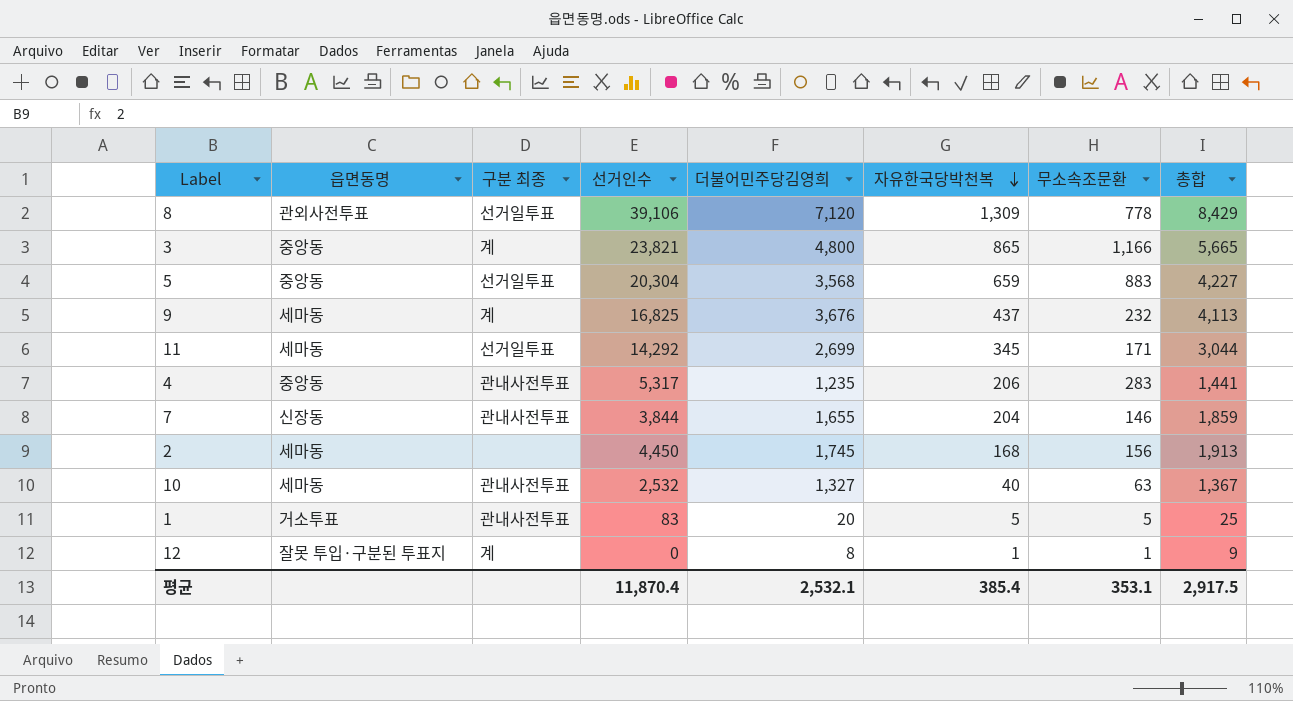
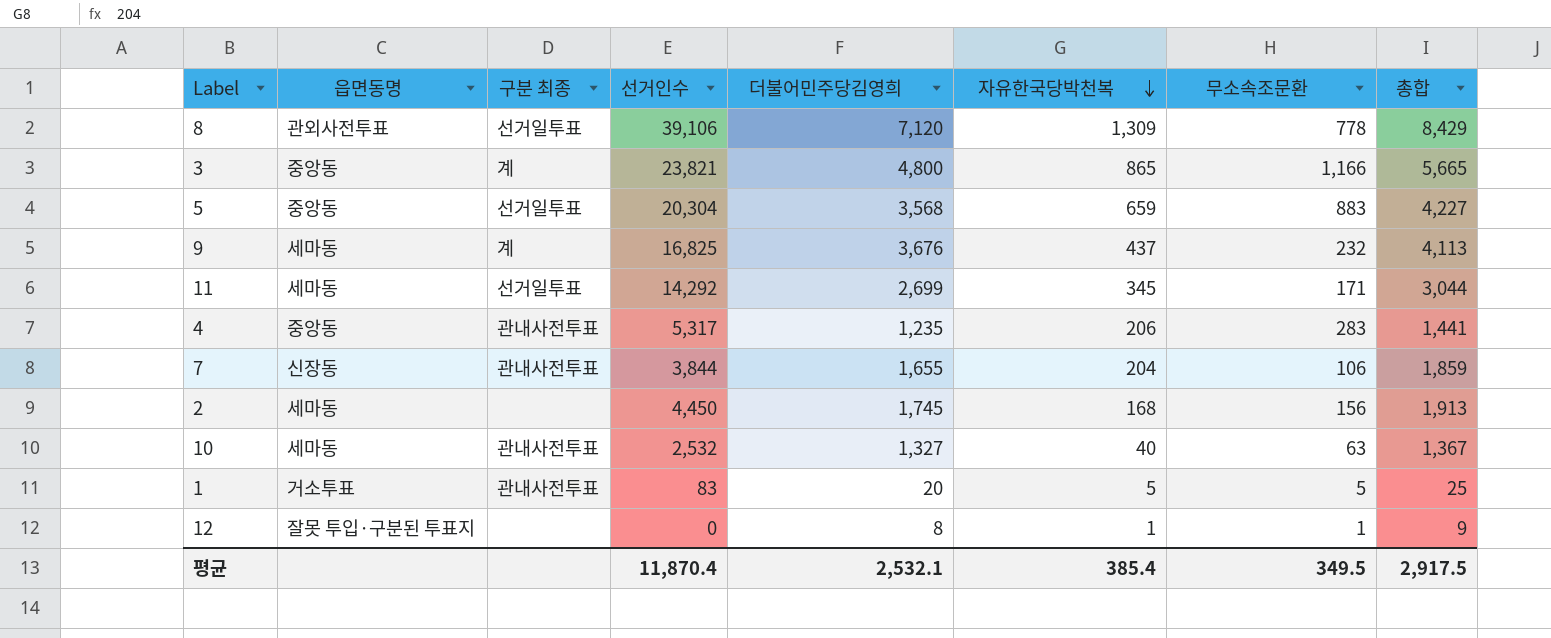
7 | 무소속조문환: 146 -> 106
12 | 구분 최종: 계 -> none
평균 | 무소속조문환: 353.1 -> 349.5

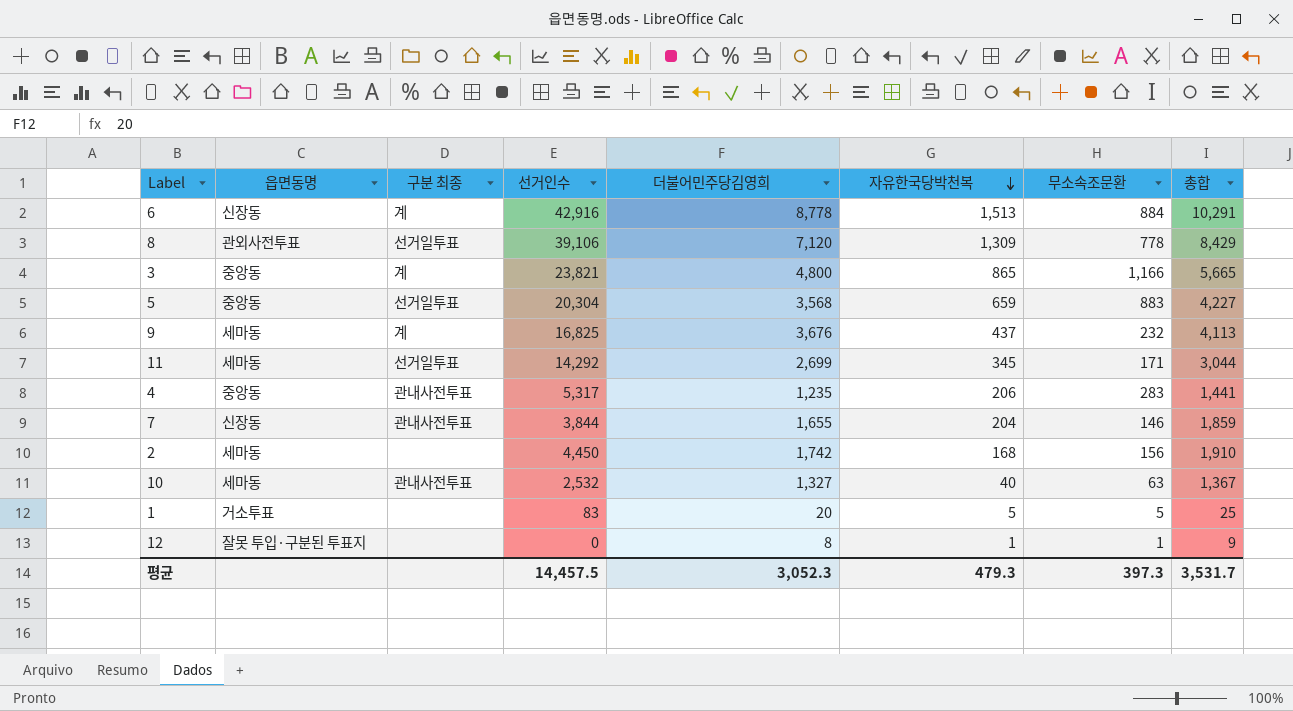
row 6: none -> 신장동 | 계 | 42,916 | 8,778 | 1,513 | 884 | 10,291
7 | 무소속조문환: 106 -> 146
2 | 더불어민주당김영희: 1,745 -> 1,742
2 | 총합: 1,913 -> 1,910
1 | 구분 최종: 관내사전투표 -> none
평균 | 선거인수: 11,870.4 -> 14,457.5
평균 | 더불어민주당김영희: 2,532.1 -> 3,052.3
평균 | 자유한국당박천복: 385.4 -> 479.3
평균 | 무소속조문환: 349.5 -> 397.3
평균 | 총합: 2,917.5 -> 3,531.7

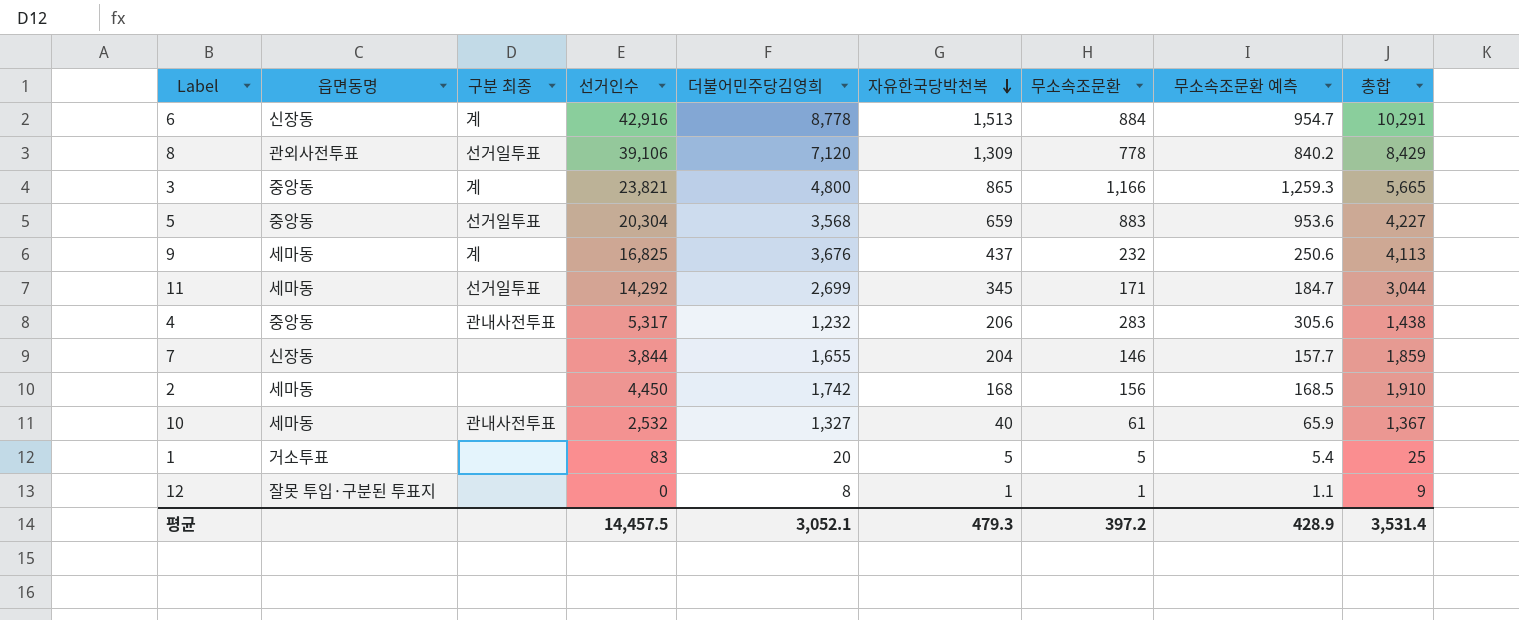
column 무소속조문환 예측 | formula: none -> [무소속조문환] * 1.08
4 | 더불어민주당김영희: 1,235 -> 1,232
4 | 총합: 1,441 -> 1,438
7 | 구분 최종: 관내사전투표 -> none
10 | 무소속조문환: 63 -> 61
평균 | 더불어민주당김영희: 3,052.3 -> 3,052.1
평균 | 무소속조문환: 397.3 -> 397.2
평균 | 총합: 3,531.7 -> 3,531.4

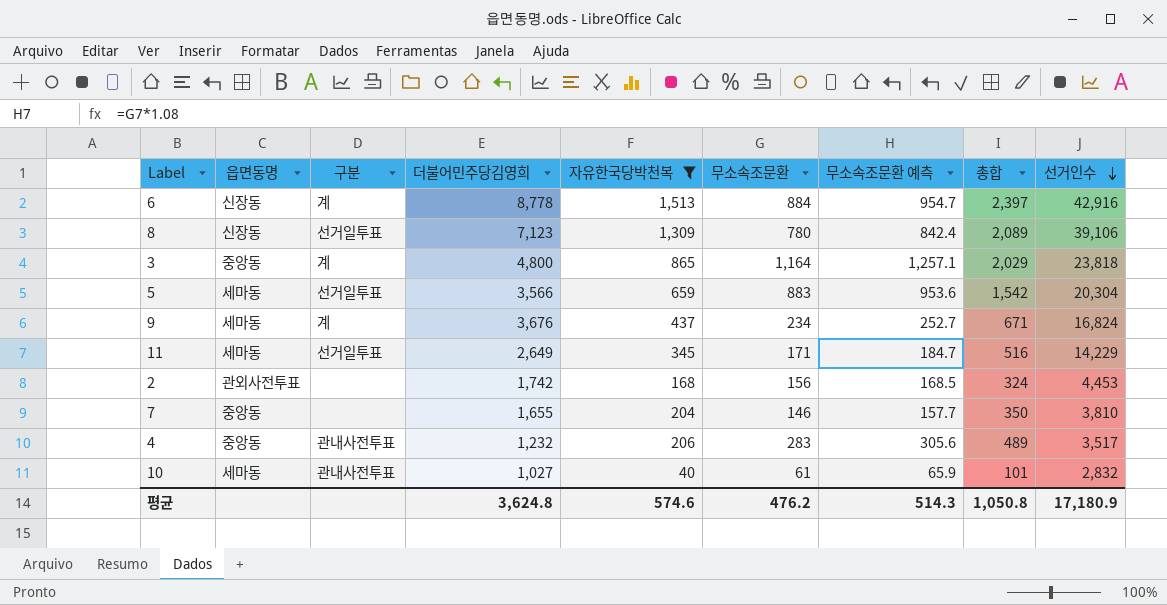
filter: none -> 자유한국당박천복 >= 40
row order: 자유한국당박천복 descending -> 선거인수 descending
column name: 구분 최종 -> 구분
column 총합 | formula: [더불어민주당김영희] + [자유한국당박천복] -> [자유한국당박천복] + [무소속조문환]
column 선거인수 | position: 4 -> 9
8 | 읍면동명: 관외사전투표 -> 신장동
8 | 더불어민주당김영희: 7,120 -> 7,123
8 | 무소속조문환: 778 -> 780
8 | 무소속조문환 예측: 840.2 -> 842.4
3 | 무소속조문환: 1,166 -> 1,164
3 | 무소속조문환 예측: 1,259.3 -> 1,257.1
3 | 선거인수: 23,821 -> 23,818
5 | 읍면동명: 중앙동 -> 세마동
5 | 더불어민주당김영희: 3,568 -> 3,566
9 | 무소속조문환: 232 -> 234
9 | 무소속조문환 예측: 250.6 -> 252.7
9 | 선거인수: 16,825 -> 16,824
11 | 더불어민주당김영희: 2,699 -> 2,649
11 | 선거인수: 14,292 -> 14,229
2 | 읍면동명: 세마동 -> 관외사전투표
2 | 선거인수: 4,450 -> 4,453
7 | 읍면동명: 신장동 -> 중앙동
7 | 선거인수: 3,844 -> 3,810
4 | 선거인수: 5,317 -> 3,517
10 | 더불어민주당김영희: 1,327 -> 1,027
10 | 선거인수: 2,532 -> 2,832
평균 | 더불어민주당김영희: 3,052.1 -> 3,624.8
평균 | 자유한국당박천복: 479.3 -> 574.6
평균 | 무소속조문환: 397.2 -> 476.2
평균 | 무소속조문환 예측: 428.9 -> 514.3
평균 | 총합: 3,531.4 -> 1,050.8
평균 | 선거인수: 14,457.5 -> 17,180.9

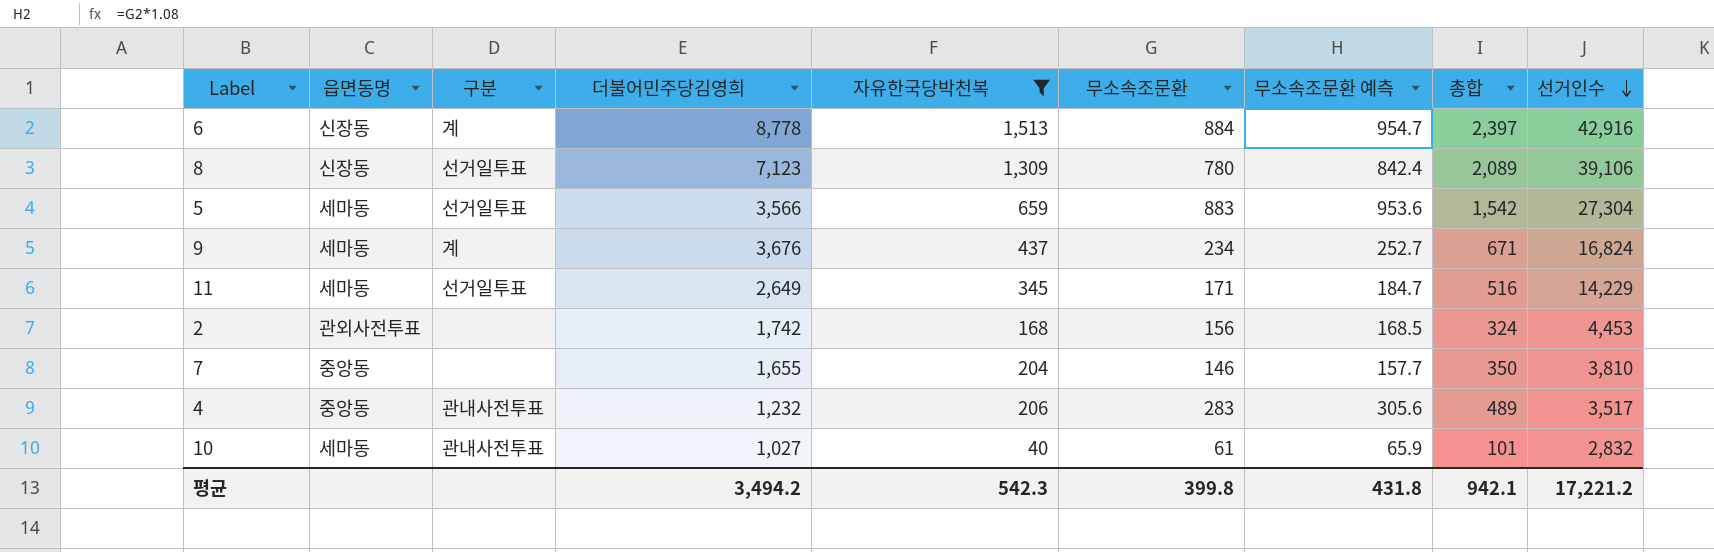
row 3: 중앙동 | 계 | 4,800 | 865 | 1,164 | 1,257.1 | 2,029 | 23,818 -> none
5 | 선거인수: 20,304 -> 27,304
평균 | 더불어민주당김영희: 3,624.8 -> 3,494.2
평균 | 자유한국당박천복: 574.6 -> 542.3
평균 | 무소속조문환: 476.2 -> 399.8
평균 | 무소속조문환 예측: 514.3 -> 431.8
평균 | 총합: 1,050.8 -> 942.1
평균 | 선거인수: 17,180.9 -> 17,221.2

